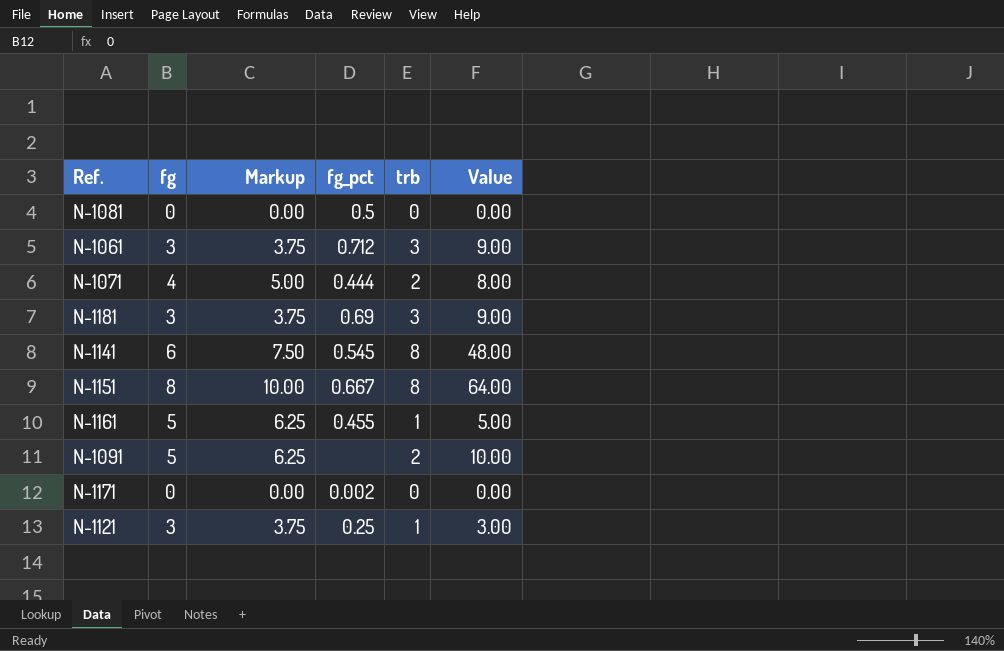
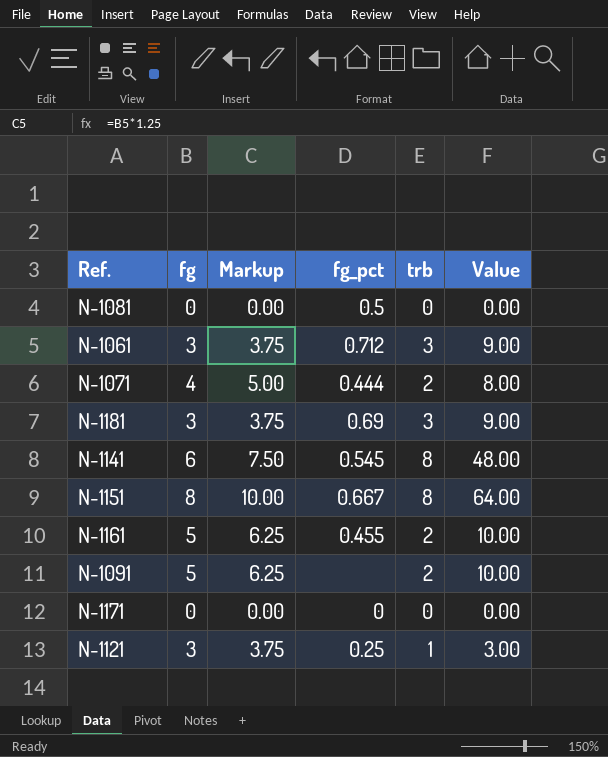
N-1161 | trb: 1 -> 2
N-1161 | Value: 5.00 -> 10.00
N-1171 | fg_pct: 0.002 -> 0

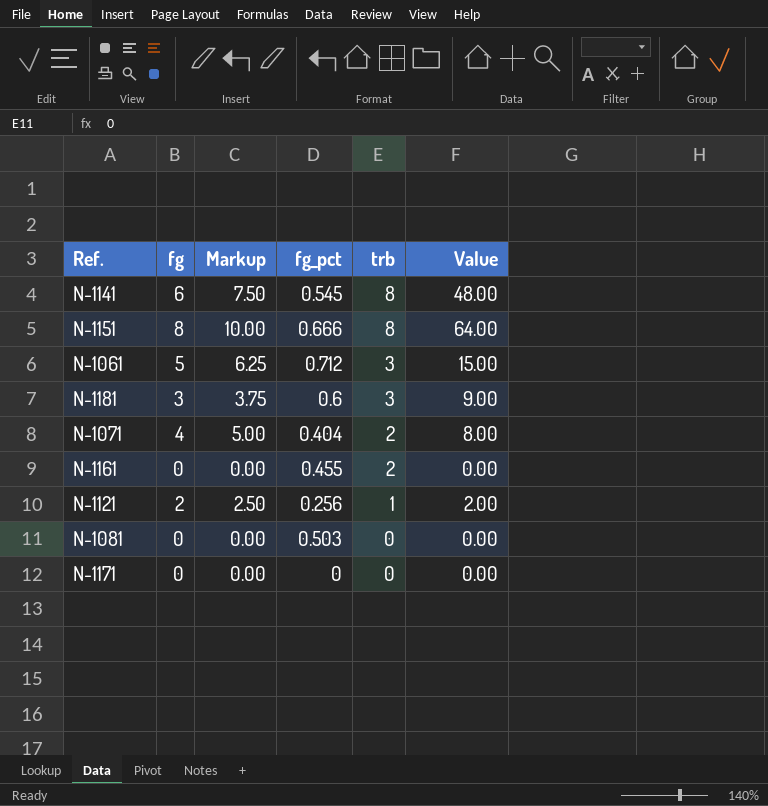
row order: none -> trb descending
row N-1091: 5 | 6.25 | none | 2 | 10.00 -> none
N-1151 | fg_pct: 0.667 -> 0.666
N-1061 | fg: 3 -> 5
N-1061 | Markup: 3.75 -> 6.25
N-1061 | Value: 9.00 -> 15.00
N-1181 | fg_pct: 0.69 -> 0.6
N-1071 | fg_pct: 0.444 -> 0.404
N-1161 | fg: 5 -> 0
N-1161 | Markup: 6.25 -> 0.00
N-1161 | Value: 10.00 -> 0.00
N-1121 | fg: 3 -> 2
N-1121 | Markup: 3.75 -> 2.50
N-1121 | fg_pct: 0.25 -> 0.256
N-1121 | Value: 3.00 -> 2.00
N-1081 | fg_pct: 0.5 -> 0.503

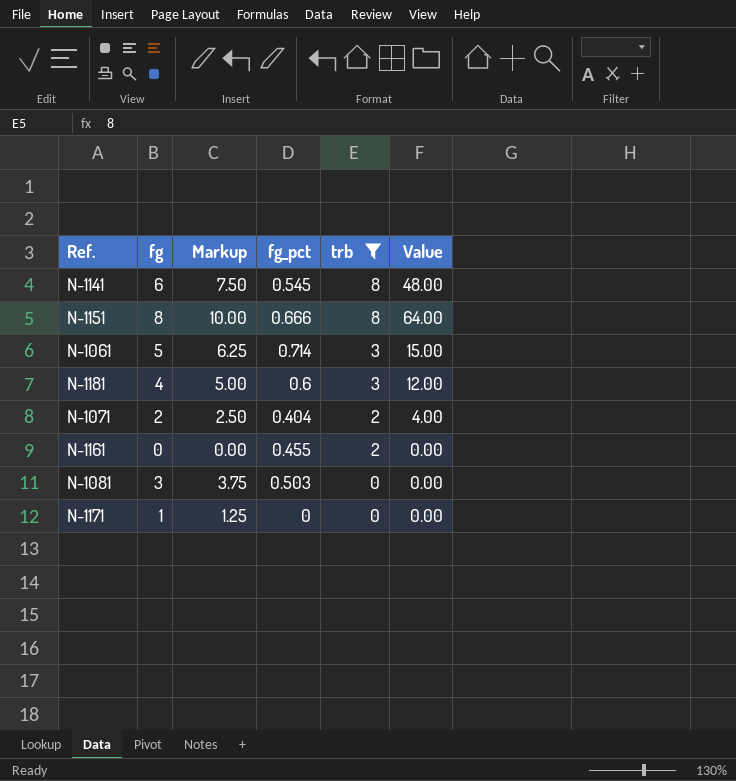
filter: none -> trb != 1
N-1061 | fg_pct: 0.712 -> 0.714
N-1181 | fg: 3 -> 4
N-1181 | Markup: 3.75 -> 5.00
N-1181 | Value: 9.00 -> 12.00
N-1071 | fg: 4 -> 2
N-1071 | Markup: 5.00 -> 2.50
N-1071 | Value: 8.00 -> 4.00
N-1081 | fg: 0 -> 3
N-1081 | Markup: 0.00 -> 3.75
N-1171 | fg: 0 -> 1
N-1171 | Markup: 0.00 -> 1.25

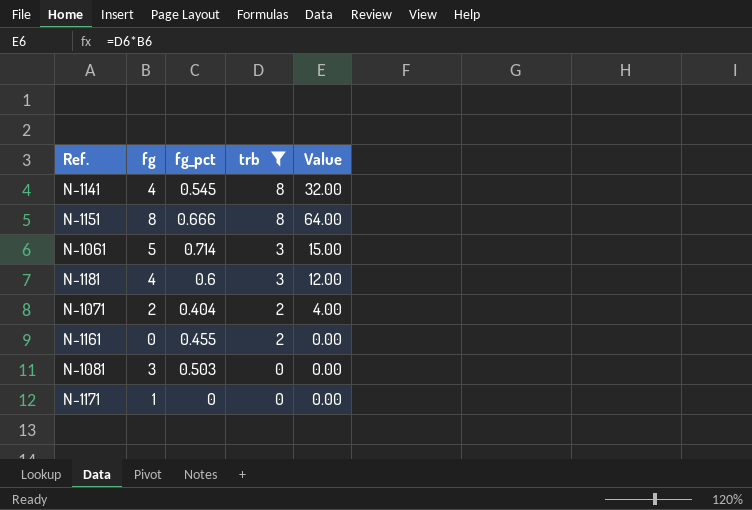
column Markup | formula: [fg] * 1.25 -> none
N-1141 | fg: 6 -> 4
N-1141 | Value: 48.00 -> 32.00

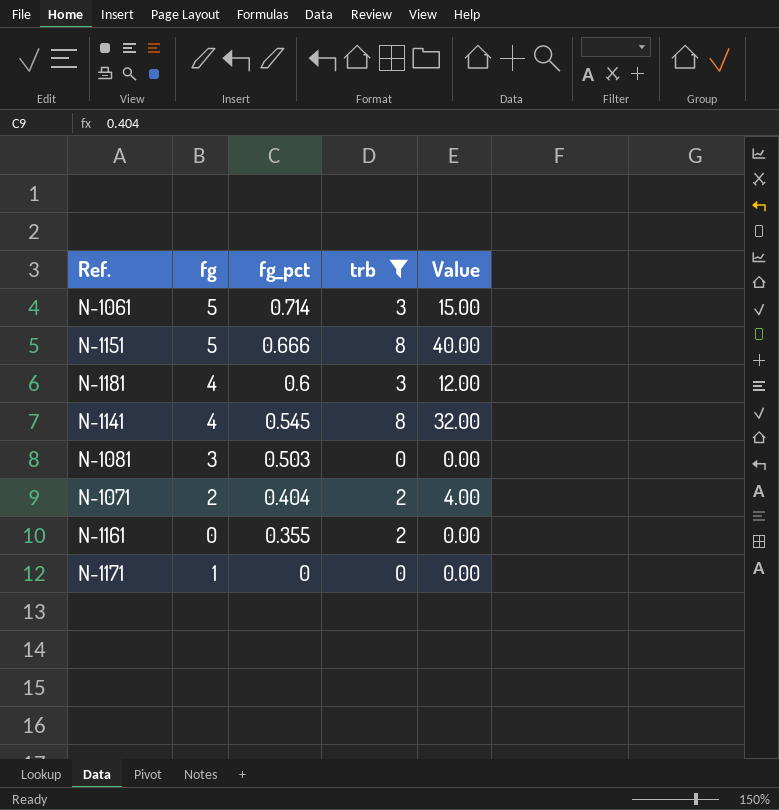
row order: trb descending -> fg_pct descending
N-1151 | fg: 8 -> 5
N-1151 | Value: 64.00 -> 40.00
N-1161 | fg_pct: 0.455 -> 0.355

